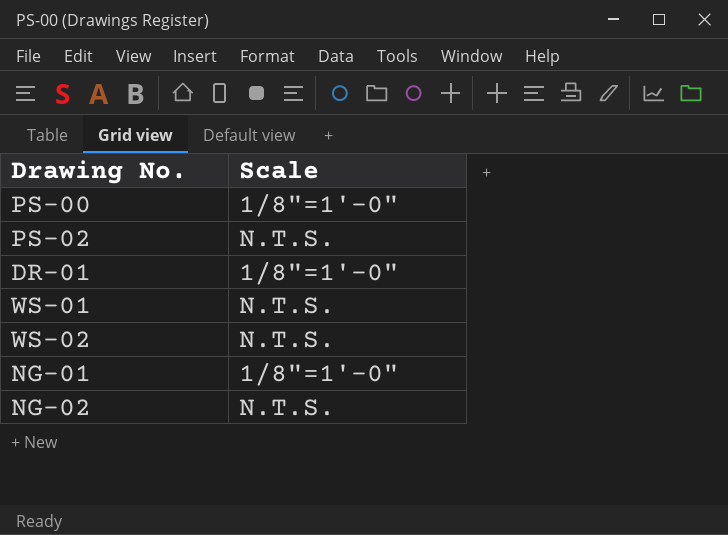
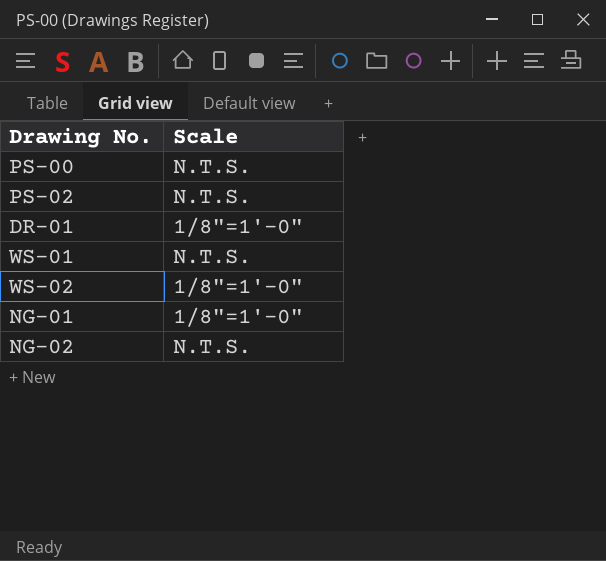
PS-00 | Scale: 1/8"=1'-0" -> N.T.S.
WS-02 | Scale: N.T.S. -> 1/8"=1'-0"

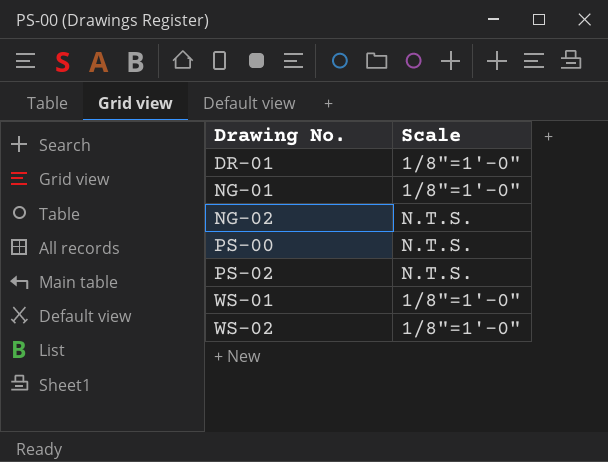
row order: none -> Drawing No. ascending
WS-01 | Scale: N.T.S. -> 1/8"=1'-0"

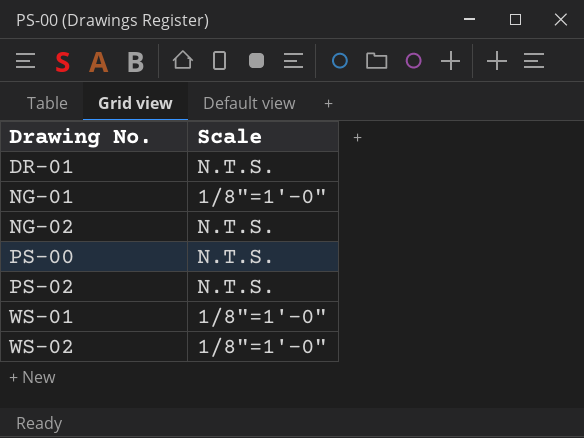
DR-01 | Scale: 1/8"=1'-0" -> N.T.S.

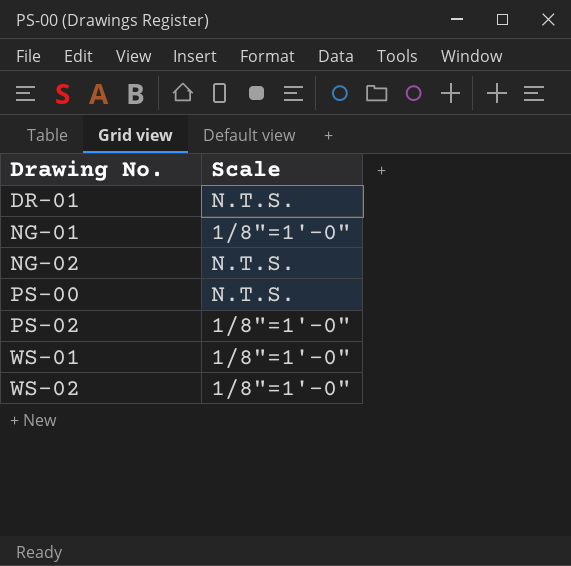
PS-02 | Scale: N.T.S. -> 1/8"=1'-0"

